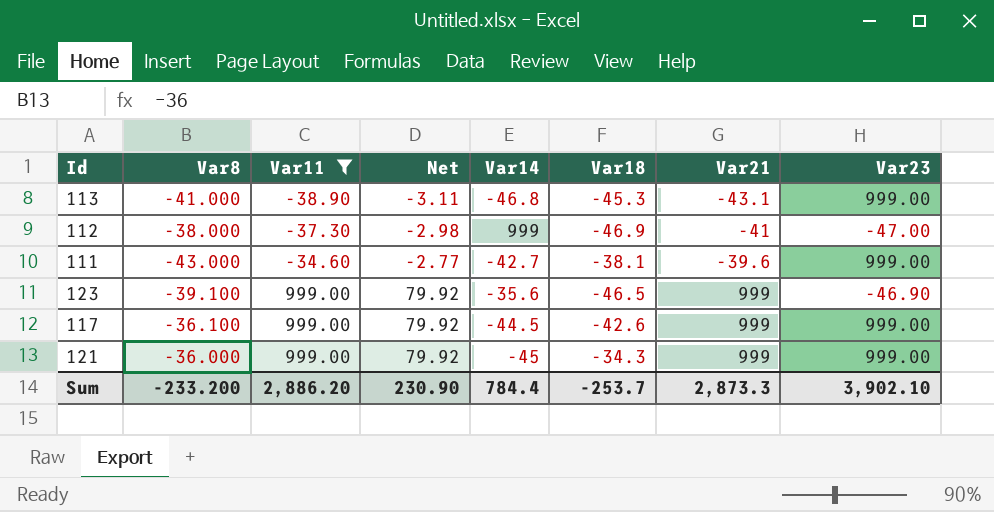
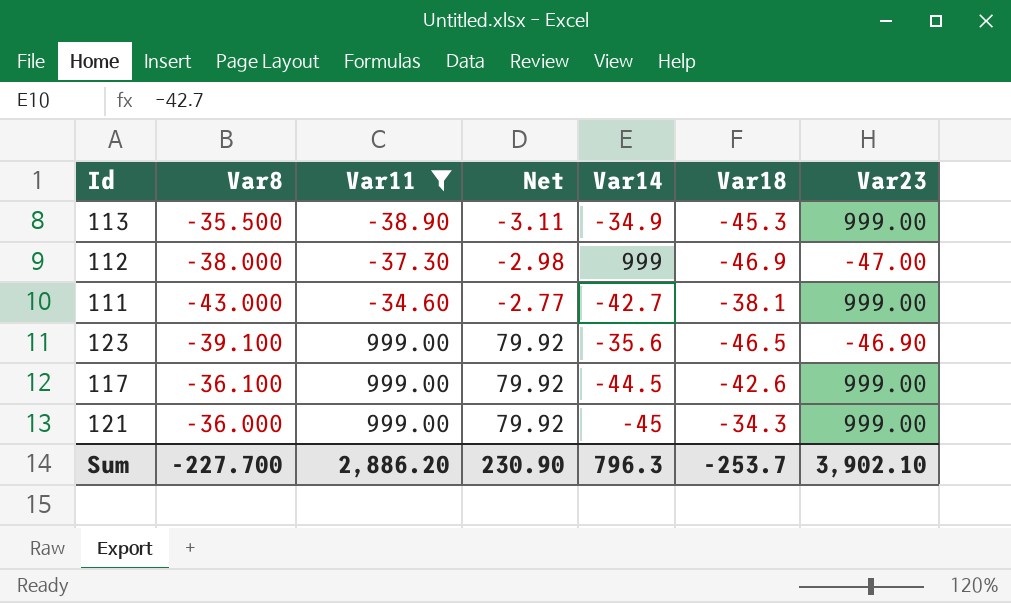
column Var21 | position: 7 -> none
113 | Var8: -41.000 -> -35.500
113 | Var14: -46.8 -> -34.9
Sum | Var8: -233.200 -> -227.700
Sum | Var14: 784.4 -> 796.3

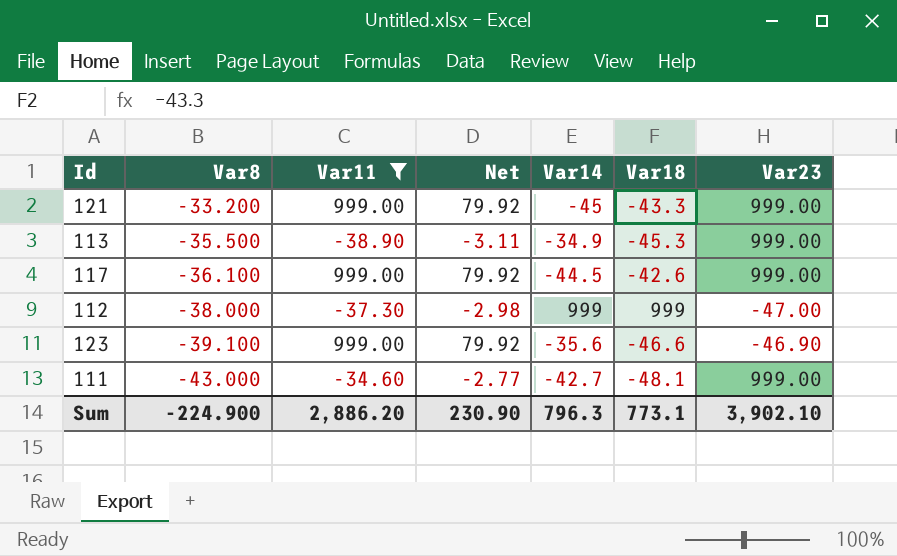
row order: Var11 ascending -> Var8 descending
121 | Var8: -36.000 -> -33.200
121 | Var18: -34.3 -> -43.3
112 | Var18: -46.9 -> 999
123 | Var18: -46.5 -> -46.6
111 | Var18: -38.1 -> -48.1
Sum | Var8: -227.700 -> -224.900
Sum | Var18: -253.7 -> 773.1

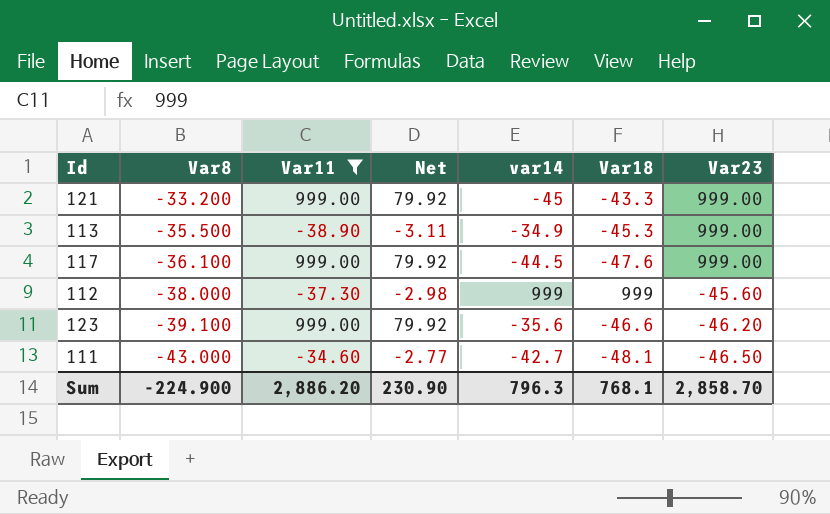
column name: Var14 -> var14
117 | Var18: -42.6 -> -47.6
112 | Var23: -47.00 -> -45.60
123 | Var23: -46.90 -> -46.20
111 | Var23: 999.00 -> -46.50
Sum | Var18: 773.1 -> 768.1
Sum | Var23: 3,902.10 -> 2,858.70

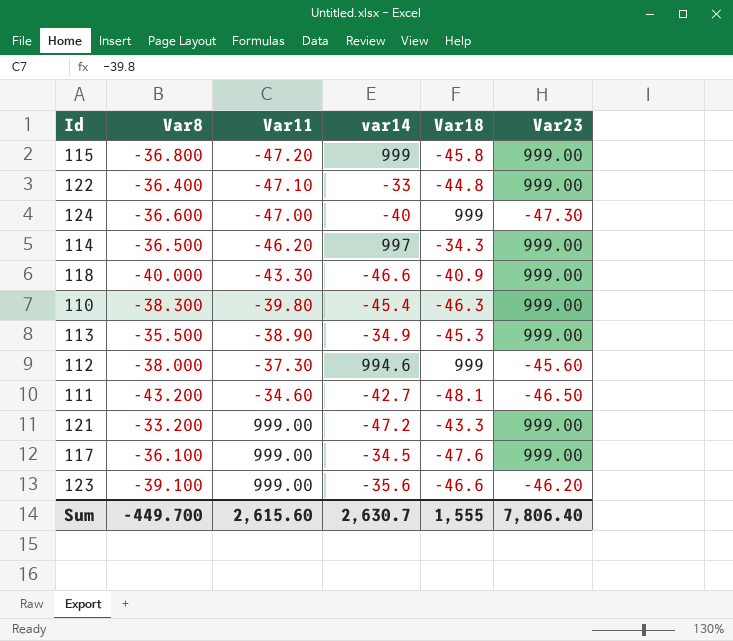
filter: Var11 >= -38.90 -> none
row order: Var8 descending -> Var11 ascending
column Net | formula: [Var11] * 0.08 -> none
112 | var14: 999 -> 994.6
111 | Var8: -43.000 -> -43.200
121 | var14: -45 -> -47.2
117 | var14: -44.5 -> -34.5
Sum | Var8: -224.900 -> -449.700
Sum | Var11: 2,886.20 -> 2,615.60
Sum | var14: 796.3 -> 2,630.7
Sum | Var18: 768.1 -> 1,555
Sum | Var23: 2,858.70 -> 7,806.40

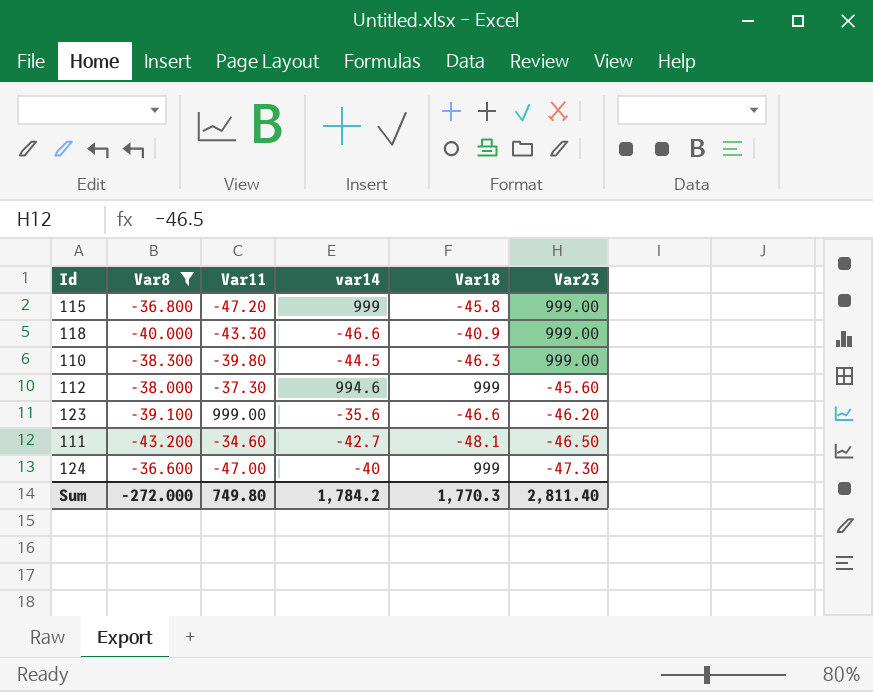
filter: none -> Var8 <= -36.600
row order: Var11 ascending -> Var23 descending
110 | var14: -45.4 -> -44.5
Sum | Var8: -449.700 -> -272.000
Sum | Var11: 2,615.60 -> 749.80
Sum | var14: 2,630.7 -> 1,784.2
Sum | Var18: 1,555 -> 1,770.3
Sum | Var23: 7,806.40 -> 2,811.40

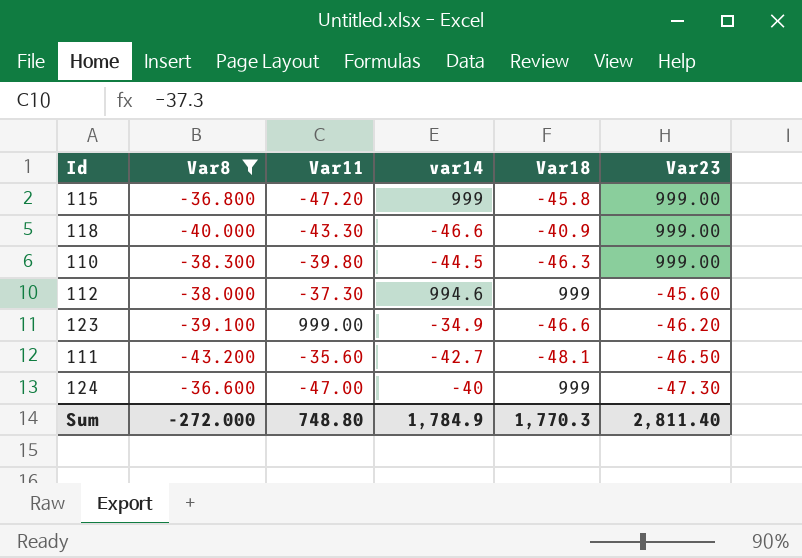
123 | var14: -35.6 -> -34.9
111 | Var11: -34.60 -> -35.60
Sum | Var11: 749.80 -> 748.80
Sum | var14: 1,784.2 -> 1,784.9

